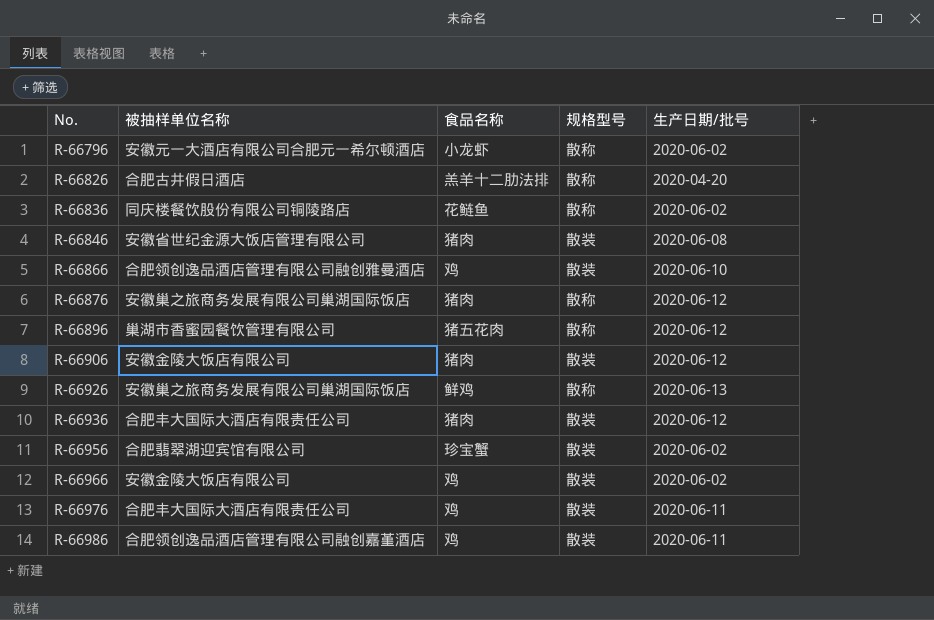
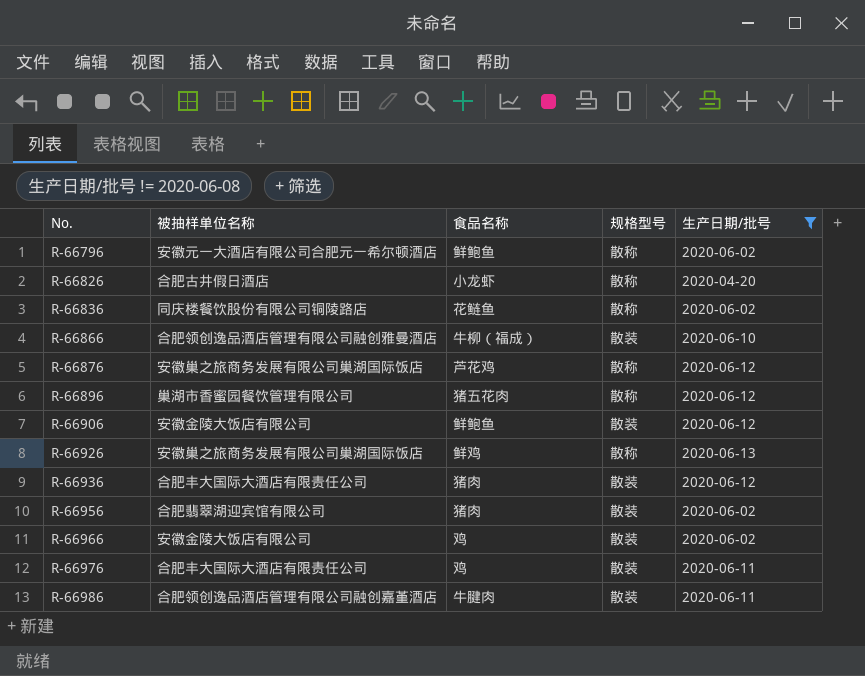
filter: none -> 生产日期/批号 != 2020-06-08
R-66796 | 食品名称: 小龙虾 -> 鲜鲍鱼
R-66826 | 食品名称: 羔羊十二肋法排 -> 小龙虾
R-66866 | 食品名称: 鸡 -> 牛柳（福成）
R-66876 | 食品名称: 猪肉 -> 芦花鸡
R-66906 | 食品名称: 猪肉 -> 鲜鲍鱼
R-66956 | 食品名称: 珍宝蟹 -> 猪肉
R-66986 | 食品名称: 鸡 -> 牛腱肉

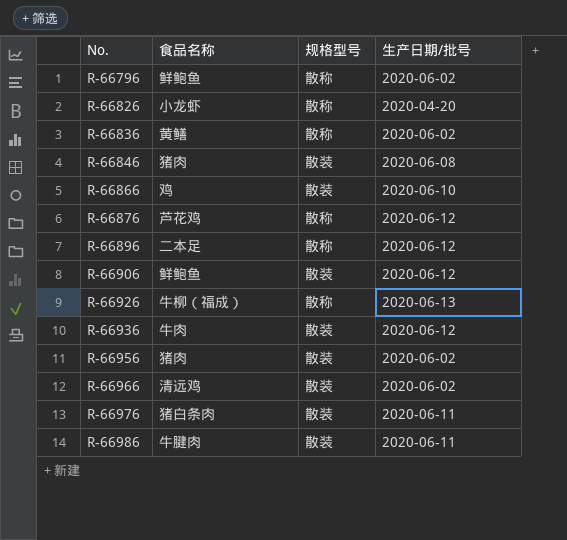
filter: 生产日期/批号 != 2020-06-08 -> none
column 被抽样单位名称 | position: 2 -> none
R-66836 | 食品名称: 花鲢鱼 -> 黄鳝
R-66866 | 食品名称: 牛柳（福成） -> 鸡
R-66896 | 食品名称: 猪五花肉 -> 二本足
R-66926 | 食品名称: 鲜鸡 -> 牛柳（福成）
R-66936 | 食品名称: 猪肉 -> 牛肉
R-66966 | 食品名称: 鸡 -> 清远鸡
R-66976 | 食品名称: 鸡 -> 猪白条肉

